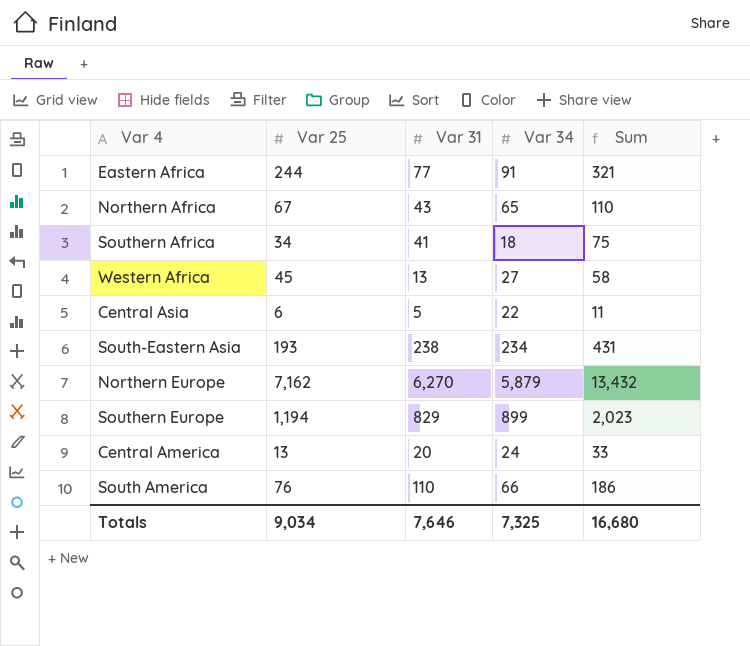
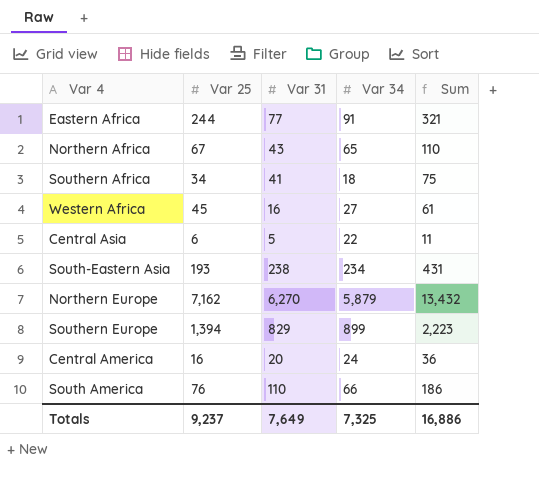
Western Africa | Var 31: 13 -> 16
Western Africa | Sum: 58 -> 61
Southern Europe | Var 25: 1,194 -> 1,394
Southern Europe | Sum: 2,023 -> 2,223
Central America | Var 25: 13 -> 16
Central America | Sum: 33 -> 36
Totals | Var 25: 9,034 -> 9,237
Totals | Var 31: 7,646 -> 7,649
Totals | Sum: 16,680 -> 16,886

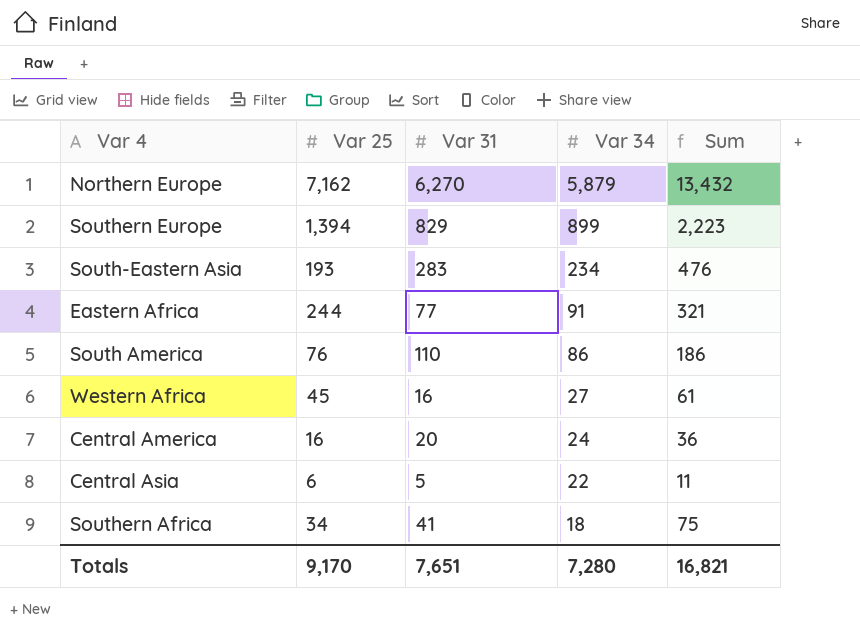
row order: none -> Var 34 descending
row Northern Africa: 67 | 43 | 65 | 110 -> none
South-Eastern Asia | Var 31: 238 -> 283
South-Eastern Asia | Sum: 431 -> 476
South America | Var 34: 66 -> 86
Totals | Var 25: 9,237 -> 9,170
Totals | Var 31: 7,649 -> 7,651
Totals | Var 34: 7,325 -> 7,280
Totals | Sum: 16,886 -> 16,821

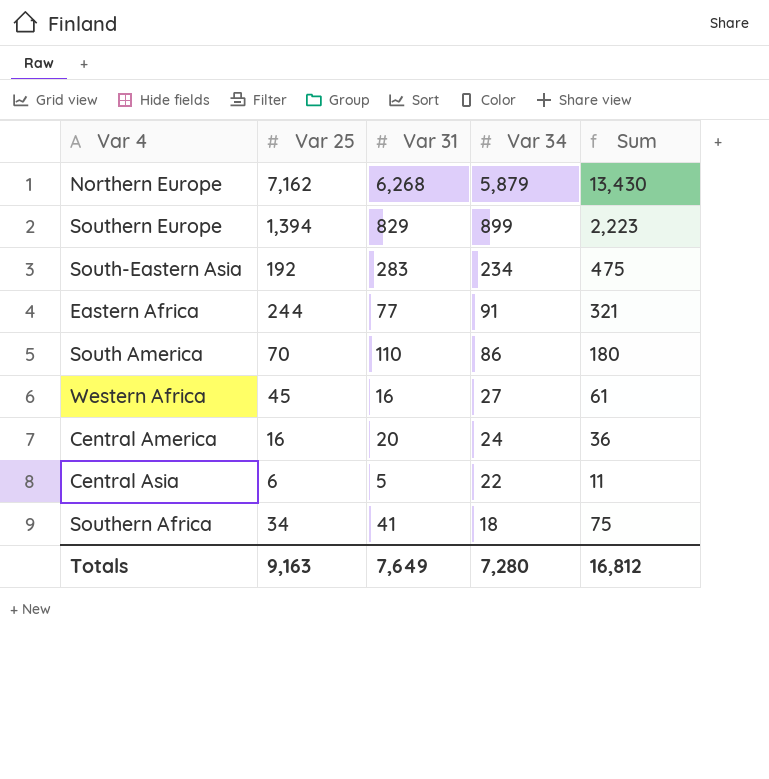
Northern Europe | Var 31: 6,270 -> 6,268
Northern Europe | Sum: 13,432 -> 13,430
South-Eastern Asia | Var 25: 193 -> 192
South-Eastern Asia | Sum: 476 -> 475
South America | Var 25: 76 -> 70
South America | Sum: 186 -> 180
Totals | Var 25: 9,170 -> 9,163
Totals | Var 31: 7,651 -> 7,649
Totals | Sum: 16,821 -> 16,812

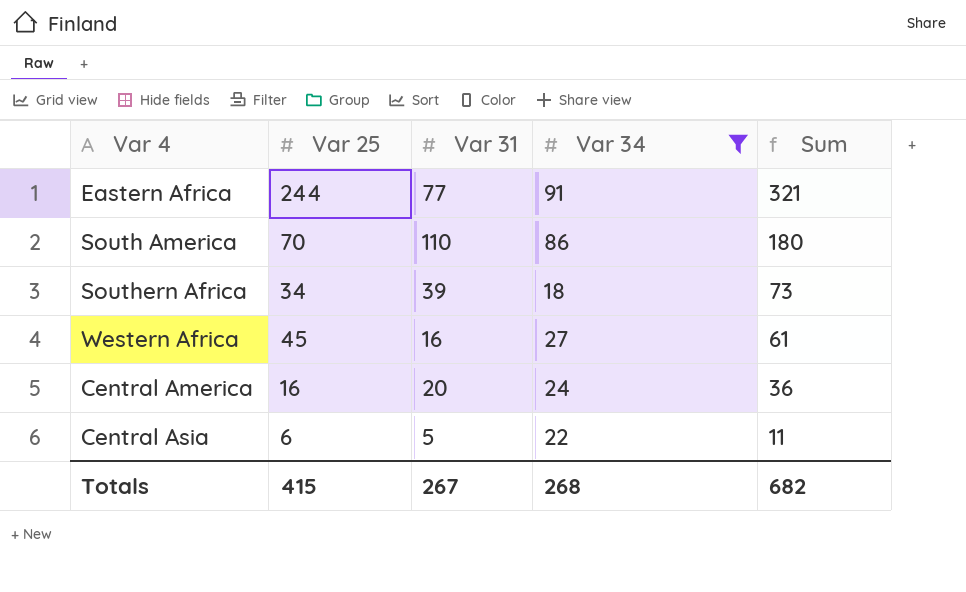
filter: none -> Var 34 <= 91
row order: Var 34 descending -> Sum descending
Southern Africa | Var 31: 41 -> 39
Southern Africa | Sum: 75 -> 73
Totals | Var 25: 9,163 -> 415
Totals | Var 31: 7,649 -> 267
Totals | Var 34: 7,280 -> 268
Totals | Sum: 16,812 -> 682

